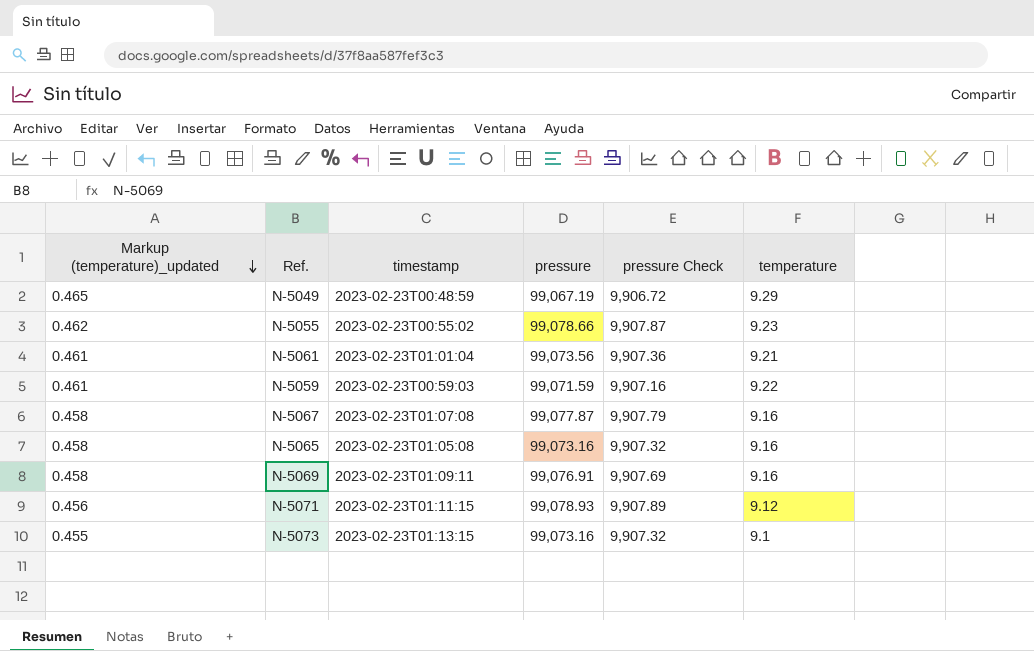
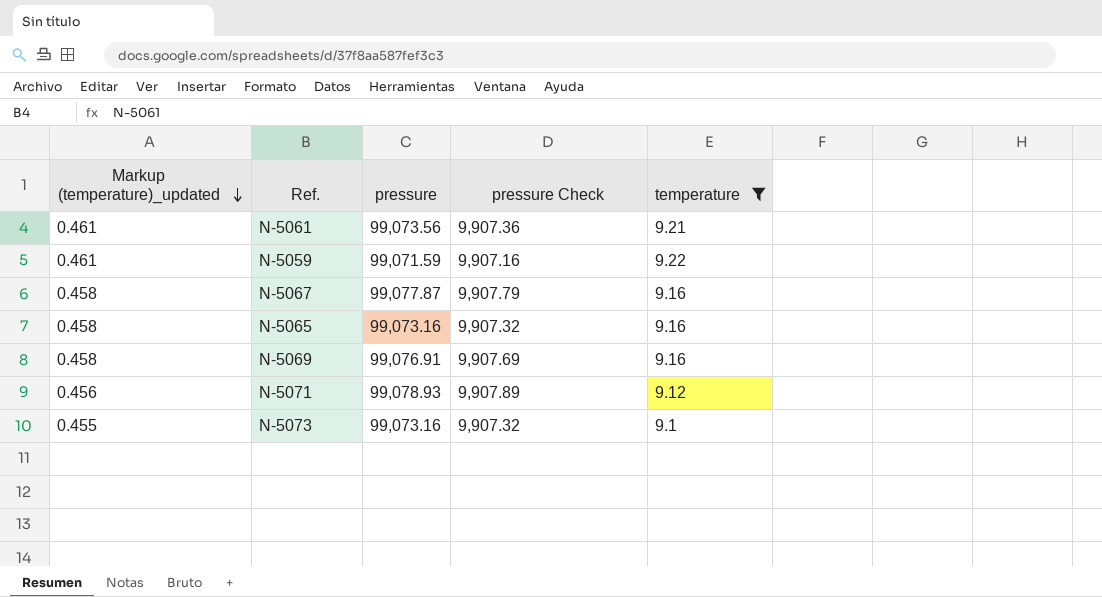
filter: none -> temperature <= 9.22
column timestamp | position: 3 -> none

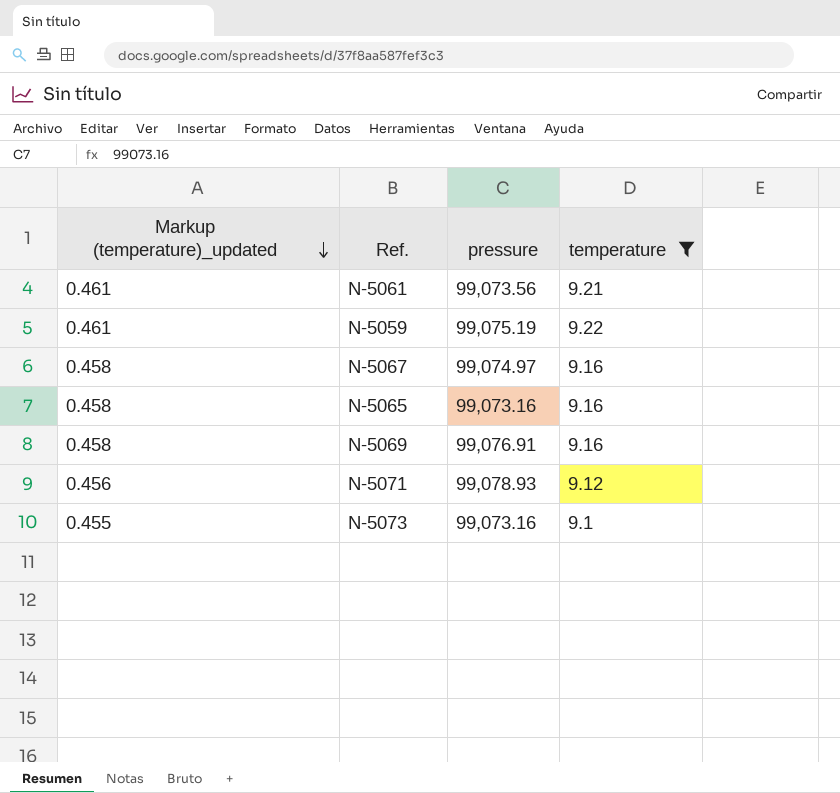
column pressure Check | formula: [pressure] * 0.1 -> none
N-5059 | pressure: 99,071.59 -> 99,075.19
N-5067 | pressure: 99,077.87 -> 99,074.97

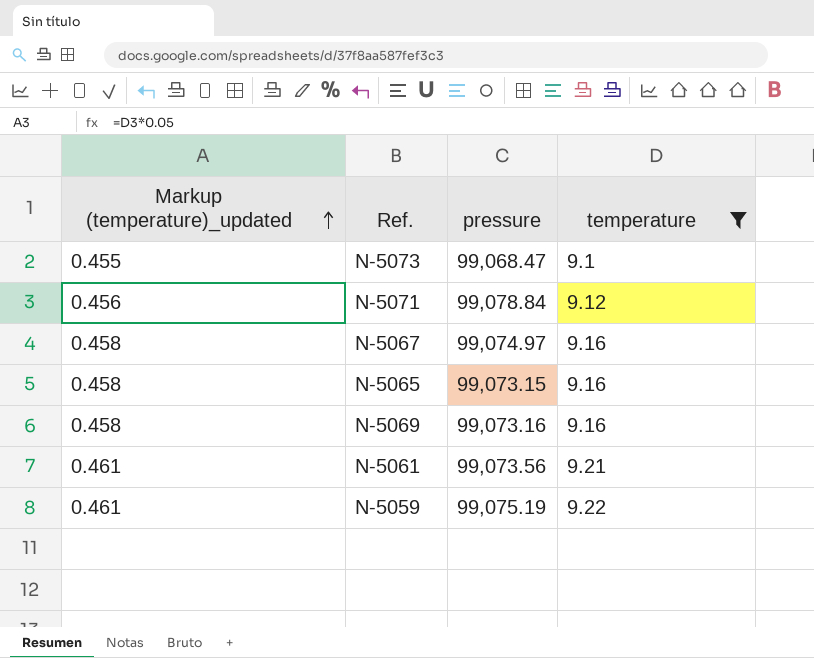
row order: Markup (temperature)_updated descending -> Markup (temperature)_updated ascending
N-5073 | pressure: 99,073.16 -> 99,068.47
N-5071 | pressure: 99,078.93 -> 99,078.84
N-5065 | pressure: 99,073.16 -> 99,073.15
N-5069 | pressure: 99,076.91 -> 99,073.16

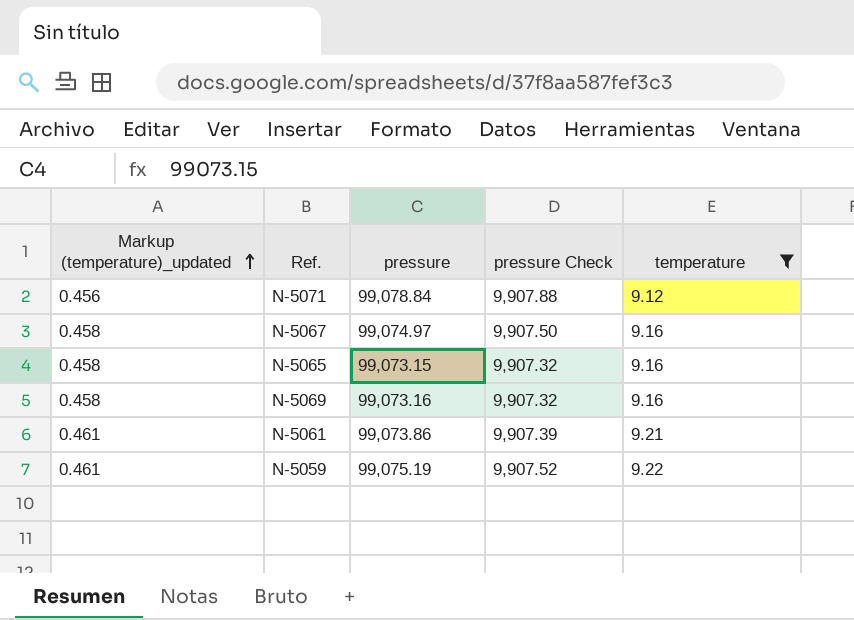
column pressure Check | formula: none -> [pressure] * 0.1
row N-5073: 0.455 | 99,068.47 | 9.1 -> none
N-5061 | pressure: 99,073.56 -> 99,073.86

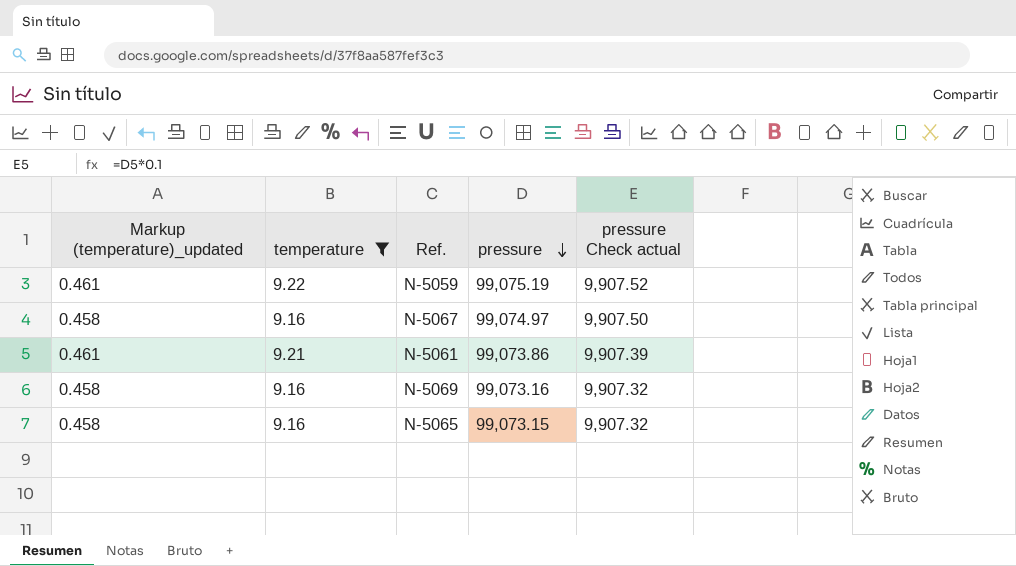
row order: Markup (temperature)_updated ascending -> pressure descending
column temperature | position: 5 -> 2
column name: pressure Check -> pressure Check actual
row N-5071: 0.456 | 99,078.84 | 9,907.88 | 9.12 -> none

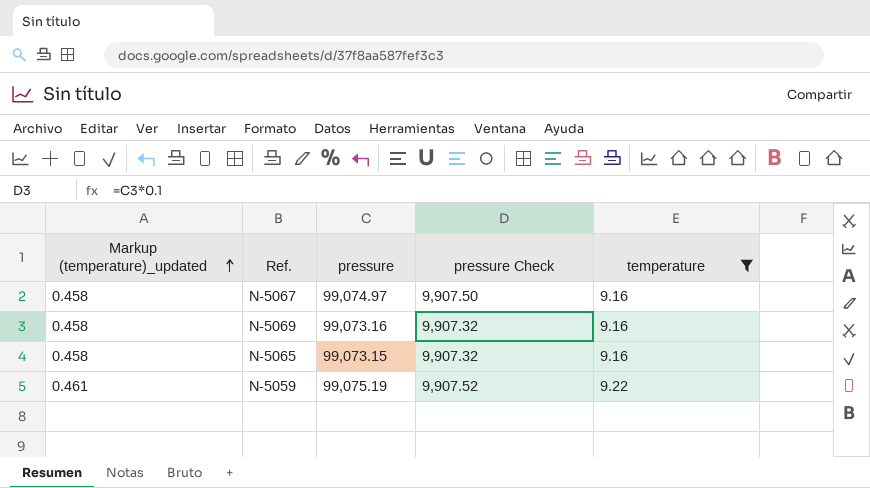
row order: pressure descending -> Markup (temperature)_updated ascending
column name: pressure Check actual -> pressure Check
column temperature | position: 2 -> 5
row N-5061: 0.461 | 9.21 | 99,073.86 | 9,907.39 -> none

